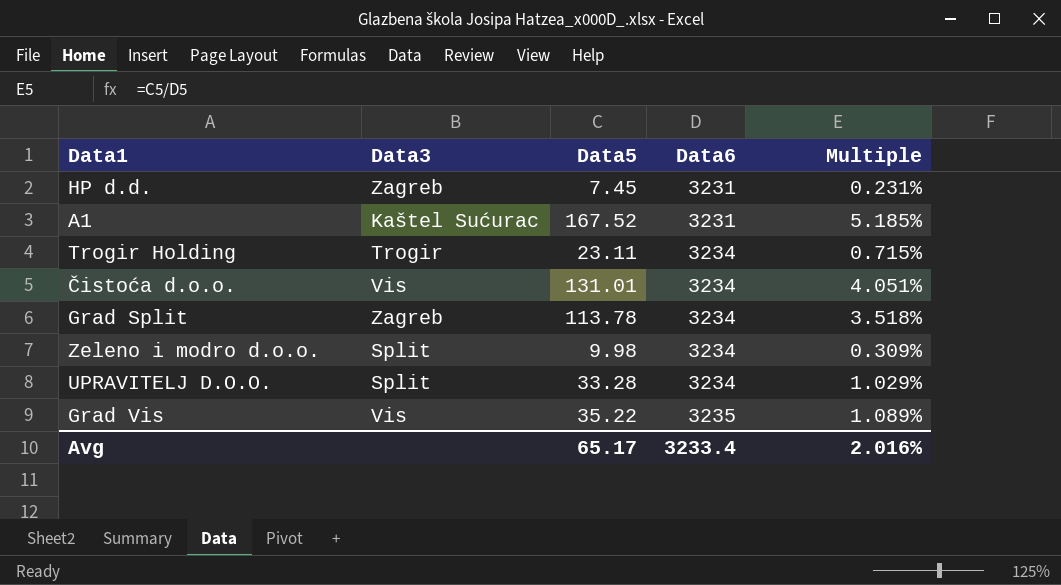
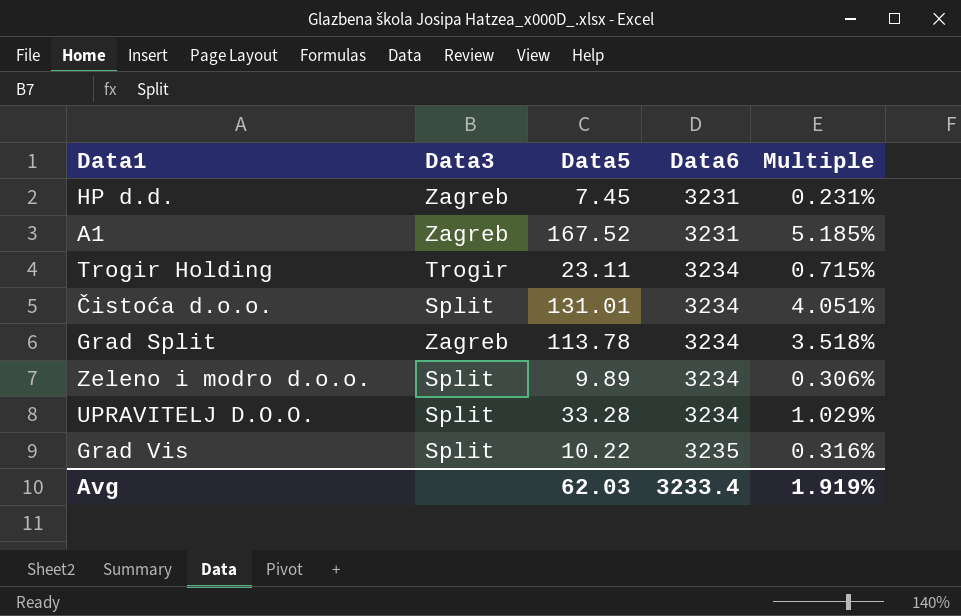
A1 | Data3: Kaštel Sućurac -> Zagreb
Čistoća d.o.o. | Data3: Vis -> Split
Zeleno i modro d.o.o. | Data5: 9.98 -> 9.89
Zeleno i modro d.o.o. | Multiple: 0.309% -> 0.306%
Grad Vis | Data3: Vis -> Split
Grad Vis | Data5: 35.22 -> 10.22
Grad Vis | Multiple: 1.089% -> 0.316%
Avg | Data5: 65.17 -> 62.03
Avg | Multiple: 2.016% -> 1.919%

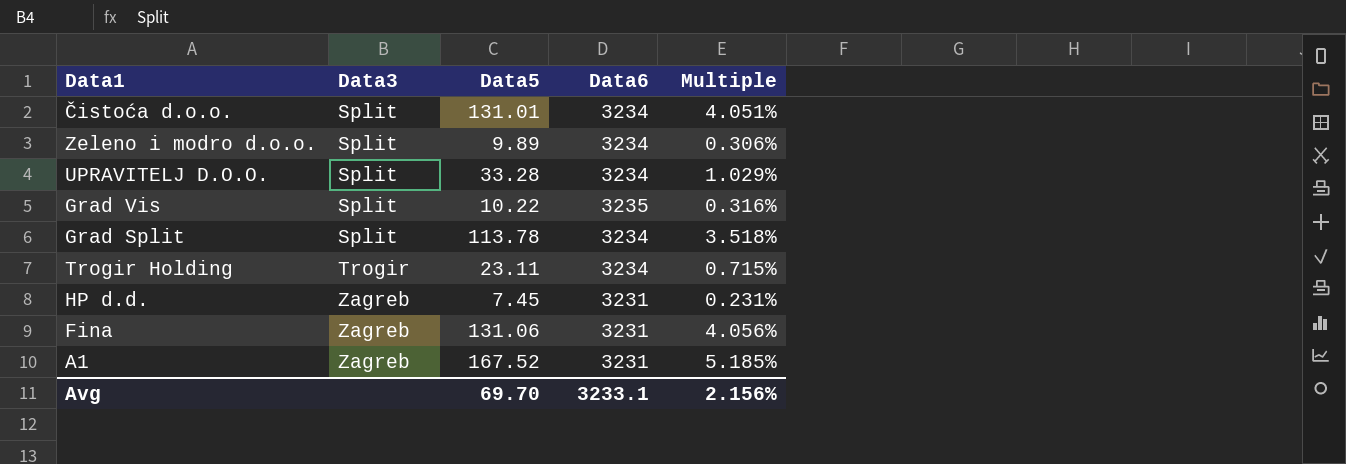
row order: Data6 ascending -> Data3 ascending
Grad Split | Data3: Zagreb -> Split
row Fina: none -> Zagreb | 131.06 | 3231 | 4.056%
Avg | Data5: 62.03 -> 69.70
Avg | Data6: 3233.4 -> 3233.1
Avg | Multiple: 1.919% -> 2.156%

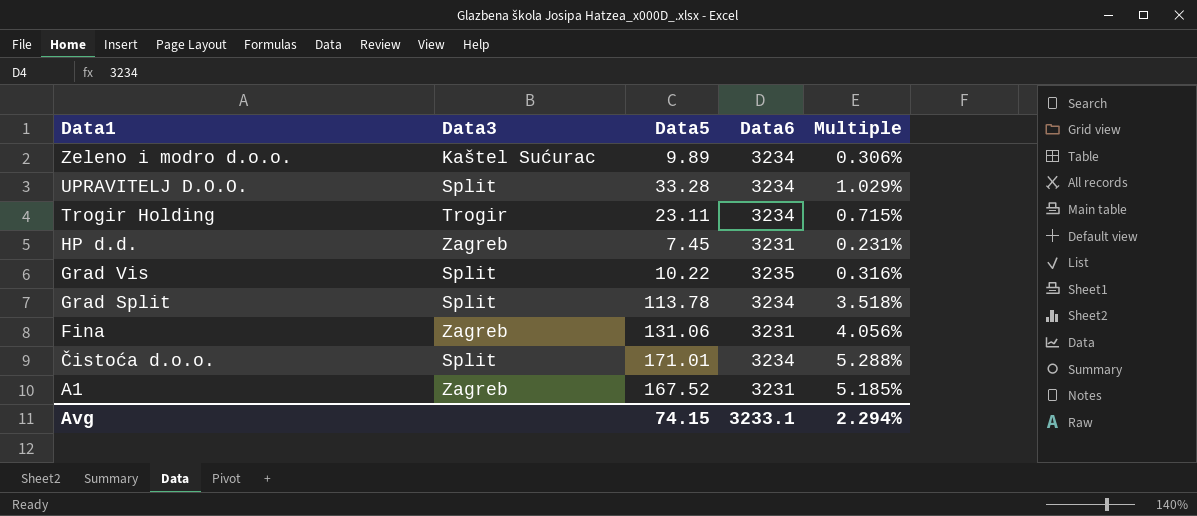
row order: Data3 ascending -> Data1 descending
Zeleno i modro d.o.o. | Data3: Split -> Kaštel Sućurac
Čistoća d.o.o. | Data5: 131.01 -> 171.01
Čistoća d.o.o. | Multiple: 4.051% -> 5.288%
Avg | Data5: 69.70 -> 74.15
Avg | Multiple: 2.156% -> 2.294%

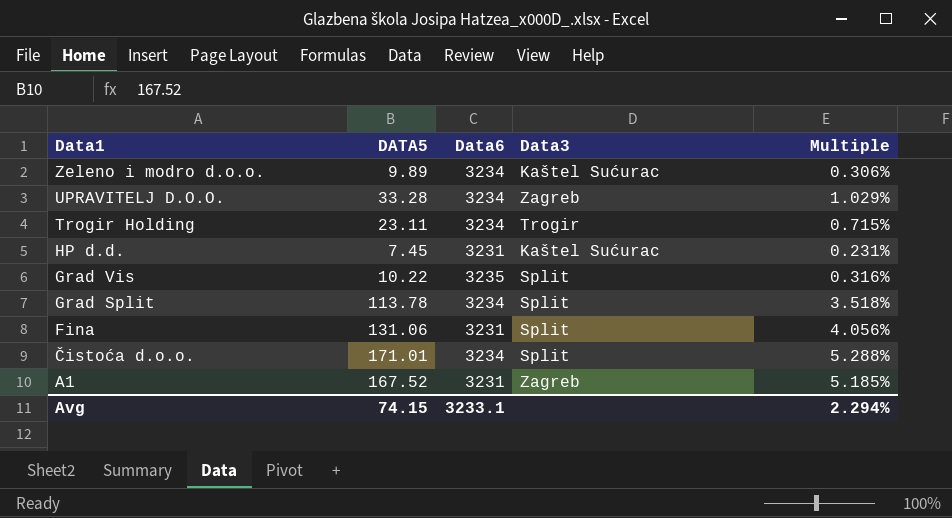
column name: Data5 -> DATA5
column Data3 | position: 2 -> 4
UPRAVITELJ D.O.O. | Data3: Split -> Zagreb
HP d.d. | Data3: Zagreb -> Kaštel Sućurac
Fina | Data3: Zagreb -> Split

